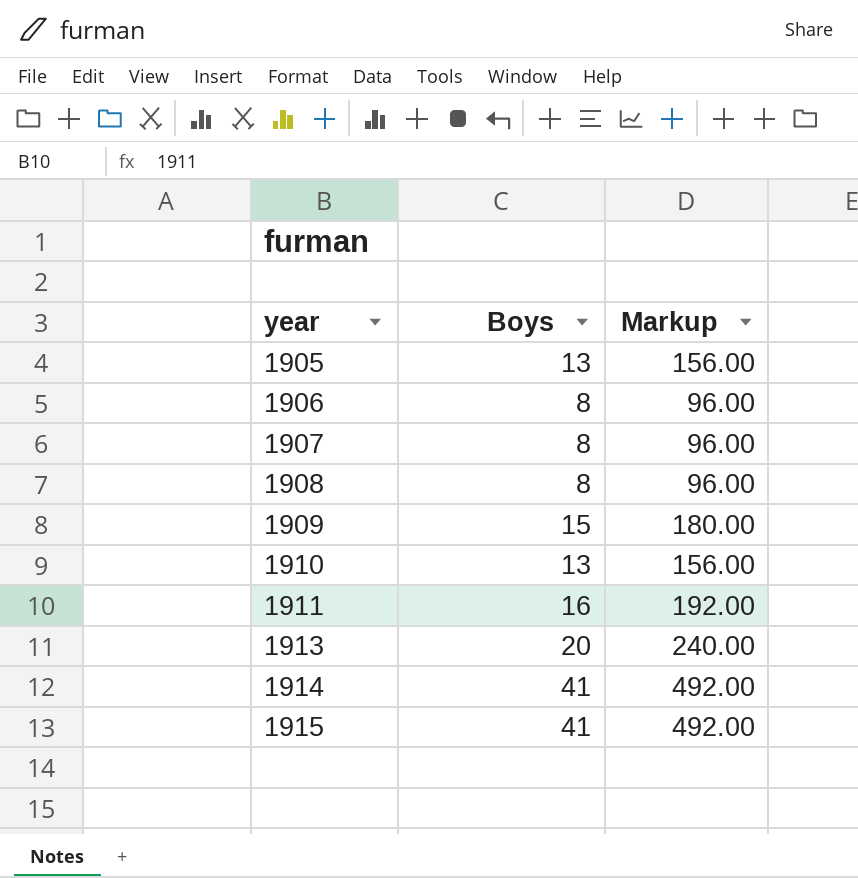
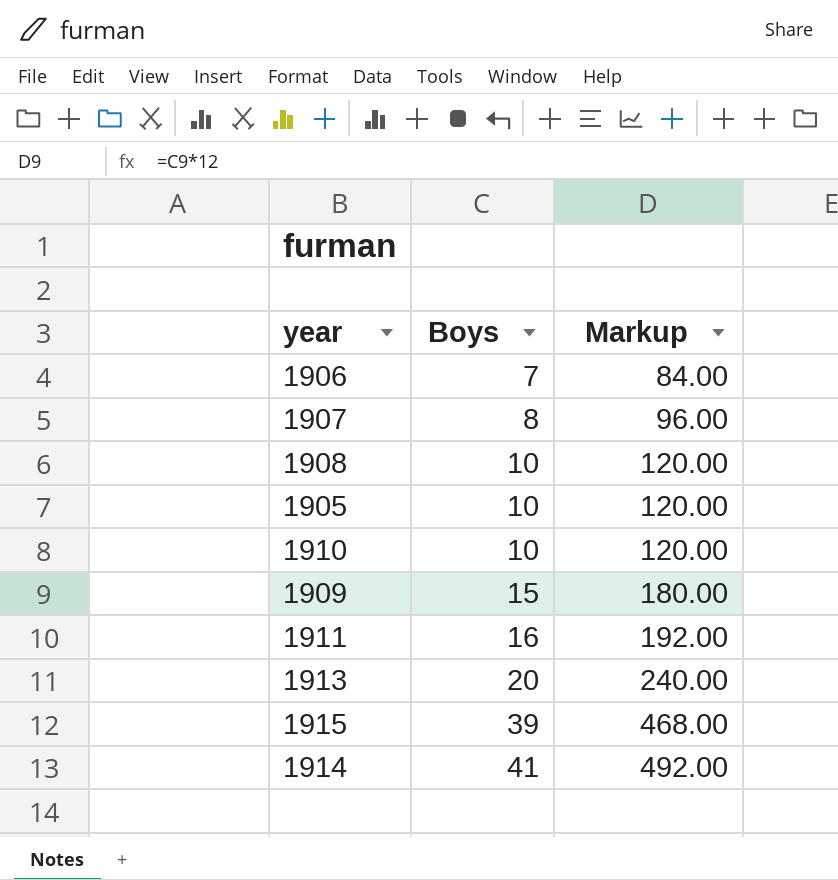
row order: year ascending -> Boys ascending
1906 | Boys: 8 -> 7
1906 | Markup: 96.00 -> 84.00
1908 | Boys: 8 -> 10
1908 | Markup: 96.00 -> 120.00
1905 | Boys: 13 -> 10
1905 | Markup: 156.00 -> 120.00
1910 | Boys: 13 -> 10
1910 | Markup: 156.00 -> 120.00
1915 | Boys: 41 -> 39
1915 | Markup: 492.00 -> 468.00

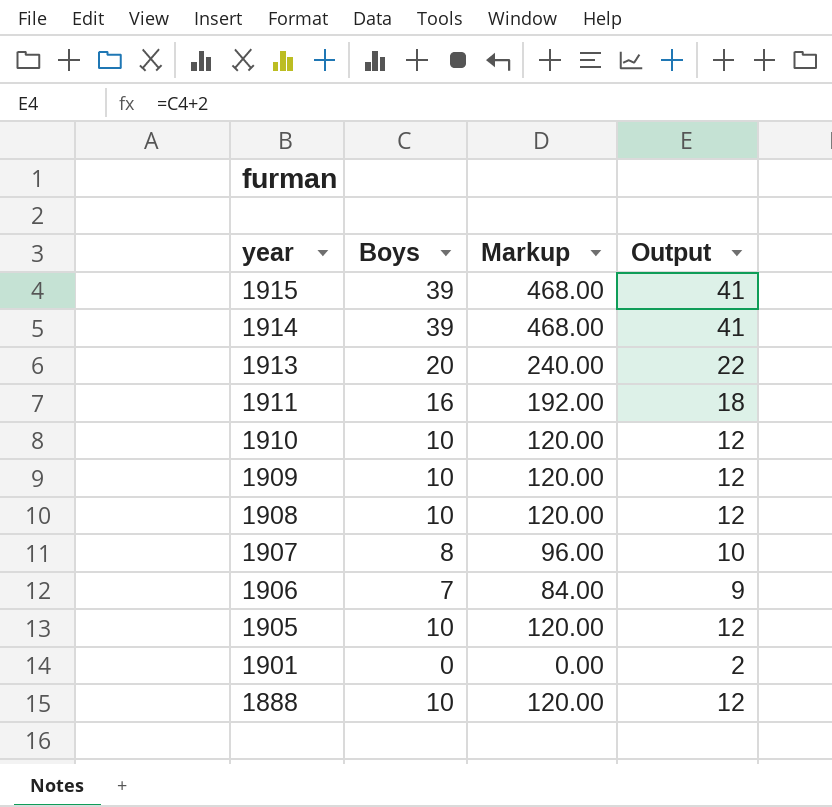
row order: Boys ascending -> year descending
column Output | formula: none -> [Boys] + 2
1914 | Boys: 41 -> 39
1914 | Markup: 492.00 -> 468.00
1909 | Boys: 15 -> 10
1909 | Markup: 180.00 -> 120.00
row 1901: none -> 0 | 0.00 | 2
row 1888: none -> 10 | 120.00 | 12

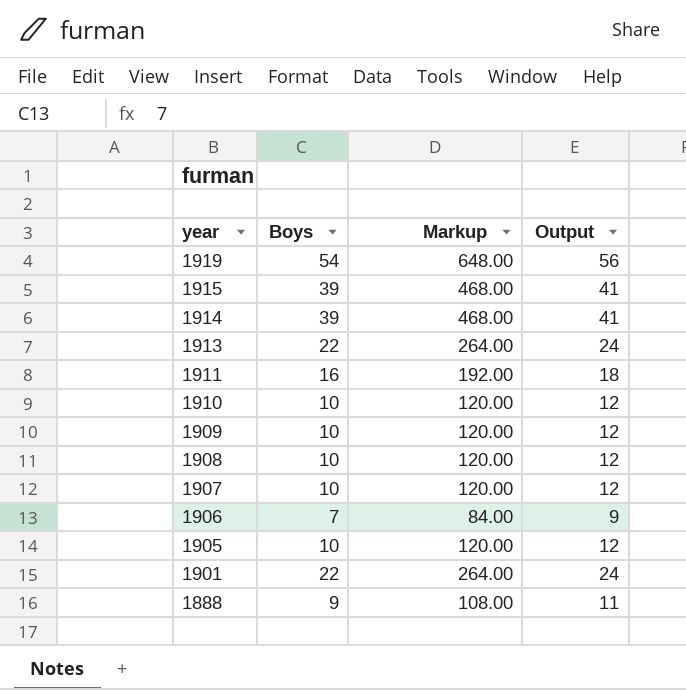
row 1919: none -> 54 | 648.00 | 56
1913 | Boys: 20 -> 22
1913 | Markup: 240.00 -> 264.00
1913 | Output: 22 -> 24
1907 | Boys: 8 -> 10
1907 | Markup: 96.00 -> 120.00
1907 | Output: 10 -> 12
1901 | Boys: 0 -> 22
1901 | Markup: 0.00 -> 264.00
1901 | Output: 2 -> 24
1888 | Boys: 10 -> 9
1888 | Markup: 120.00 -> 108.00
1888 | Output: 12 -> 11

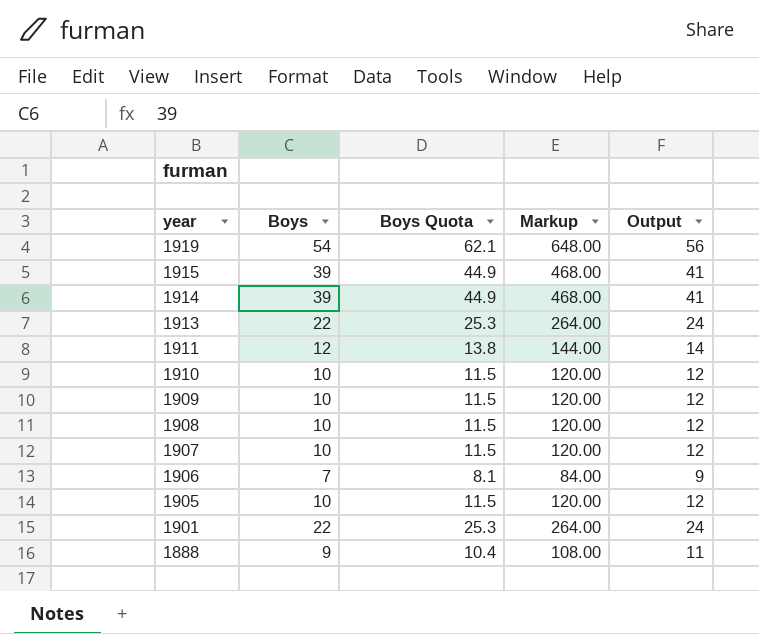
column Boys Quota | formula: none -> [Boys] * 1.15
1911 | Boys: 16 -> 12
1911 | Markup: 192.00 -> 144.00
1911 | Output: 18 -> 14

